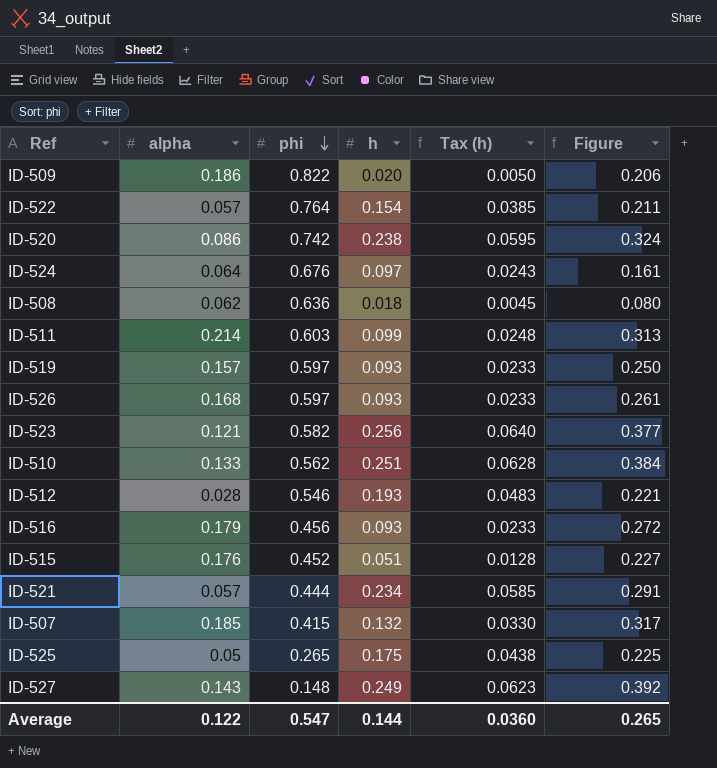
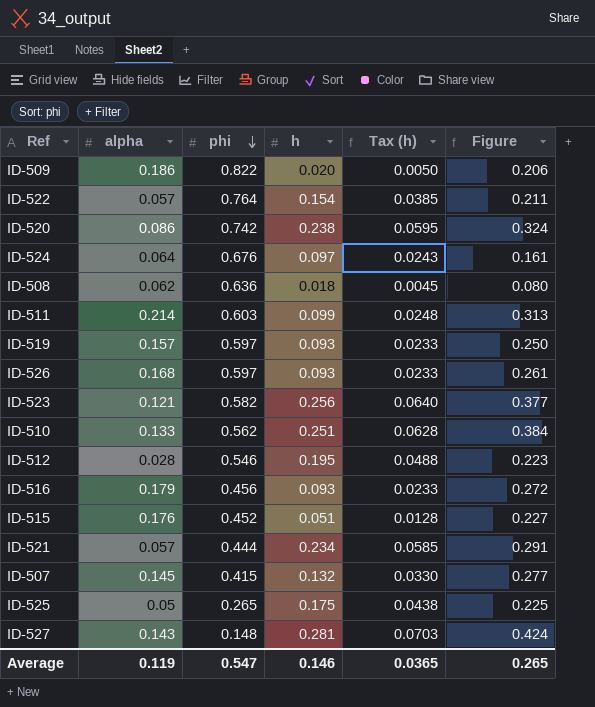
ID-512 | h: 0.193 -> 0.195
ID-512 | Tax (h): 0.0483 -> 0.0488
ID-512 | Figure: 0.221 -> 0.223
ID-507 | alpha: 0.185 -> 0.145
ID-507 | Figure: 0.317 -> 0.277
ID-527 | h: 0.249 -> 0.281
ID-527 | Tax (h): 0.0623 -> 0.0703
ID-527 | Figure: 0.392 -> 0.424
Average | alpha: 0.122 -> 0.119
Average | h: 0.144 -> 0.146
Average | Tax (h): 0.0360 -> 0.0365

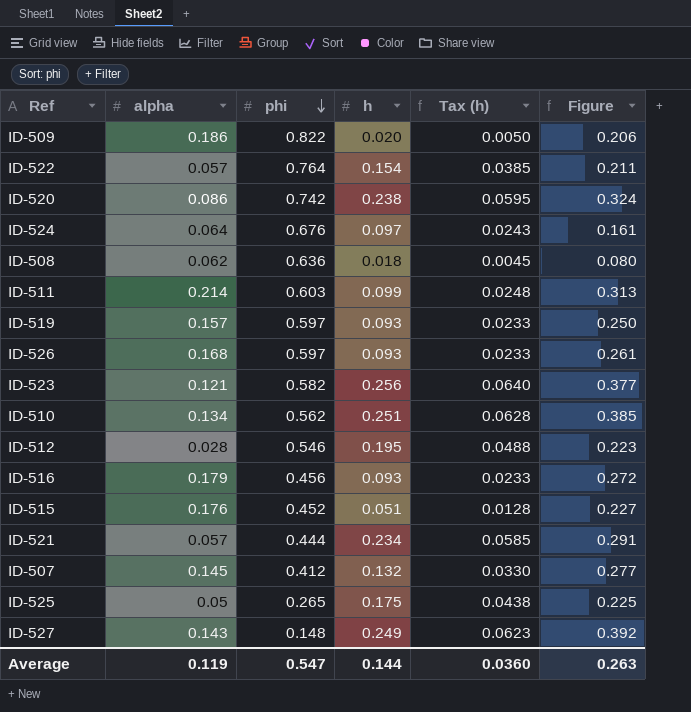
ID-510 | alpha: 0.133 -> 0.134
ID-510 | Figure: 0.384 -> 0.385
ID-507 | phi: 0.415 -> 0.412
ID-527 | h: 0.281 -> 0.249
ID-527 | Tax (h): 0.0703 -> 0.0623
ID-527 | Figure: 0.424 -> 0.392
Average | h: 0.146 -> 0.144
Average | Tax (h): 0.0365 -> 0.0360
Average | Figure: 0.265 -> 0.263

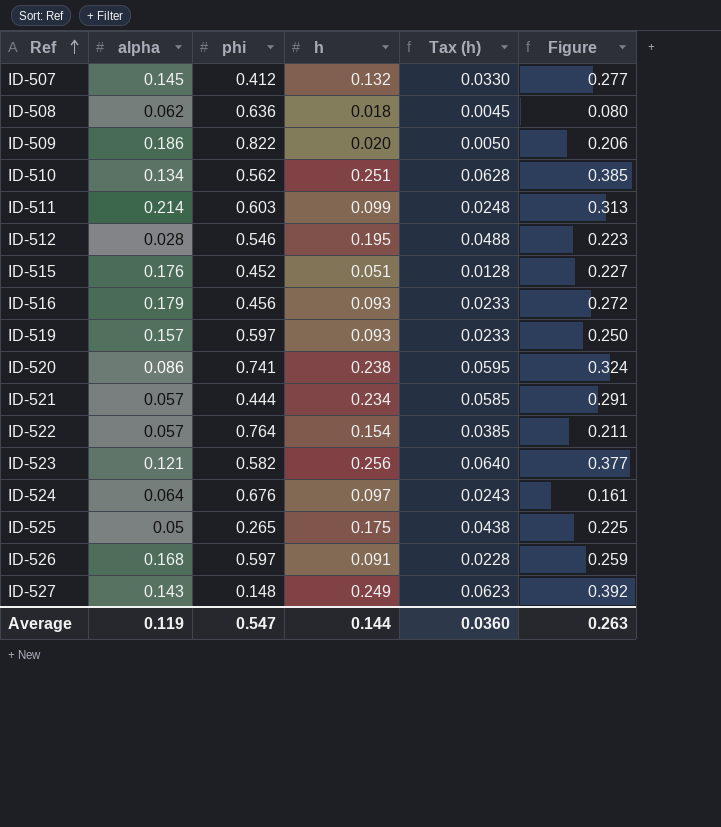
row order: phi descending -> Ref ascending
ID-520 | phi: 0.742 -> 0.741
ID-526 | h: 0.093 -> 0.091
ID-526 | Tax (h): 0.0233 -> 0.0228
ID-526 | Figure: 0.261 -> 0.259

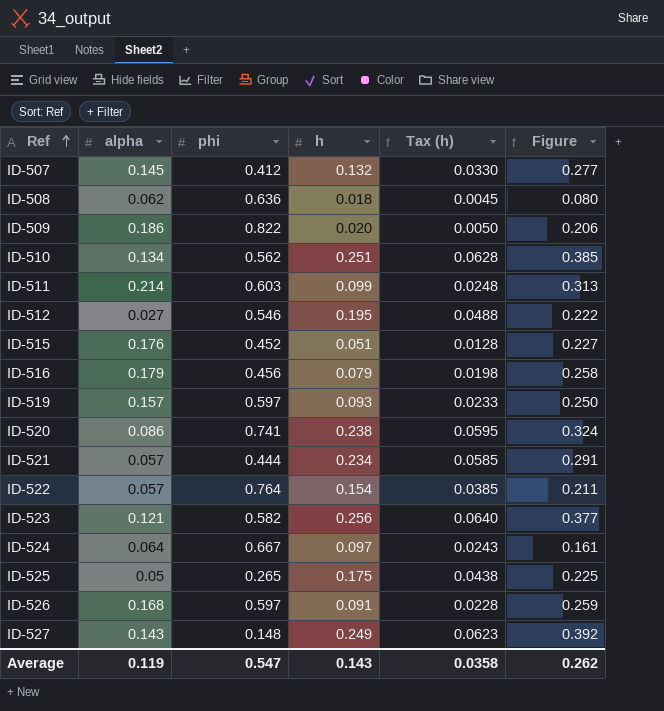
ID-512 | alpha: 0.028 -> 0.027
ID-512 | Figure: 0.223 -> 0.222
ID-516 | h: 0.093 -> 0.079
ID-516 | Tax (h): 0.0233 -> 0.0198
ID-516 | Figure: 0.272 -> 0.258
ID-524 | phi: 0.676 -> 0.667
Average | h: 0.144 -> 0.143
Average | Tax (h): 0.0360 -> 0.0358
Average | Figure: 0.263 -> 0.262

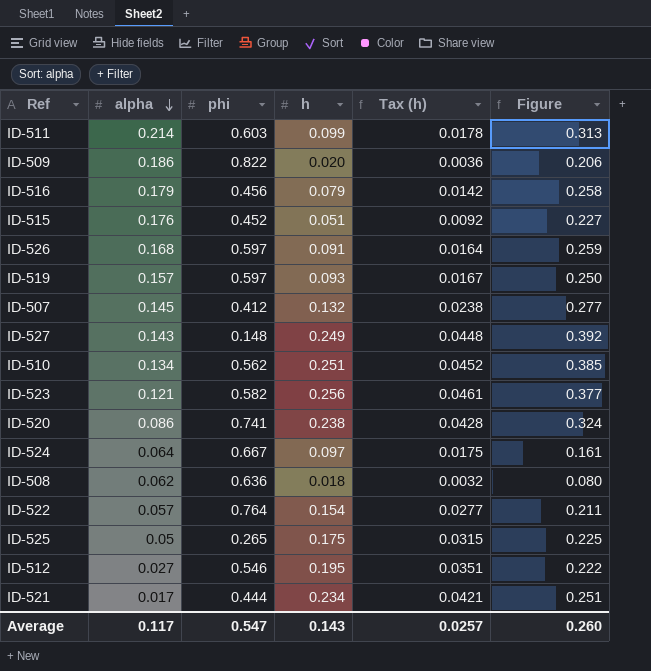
row order: Ref ascending -> alpha descending
column Tax (h) | formula: [h] * 0.25 -> [h] * 0.18
ID-521 | alpha: 0.057 -> 0.017
ID-521 | Figure: 0.291 -> 0.251
Average | alpha: 0.119 -> 0.117
Average | Tax (h): 0.0358 -> 0.0257
Average | Figure: 0.262 -> 0.260

